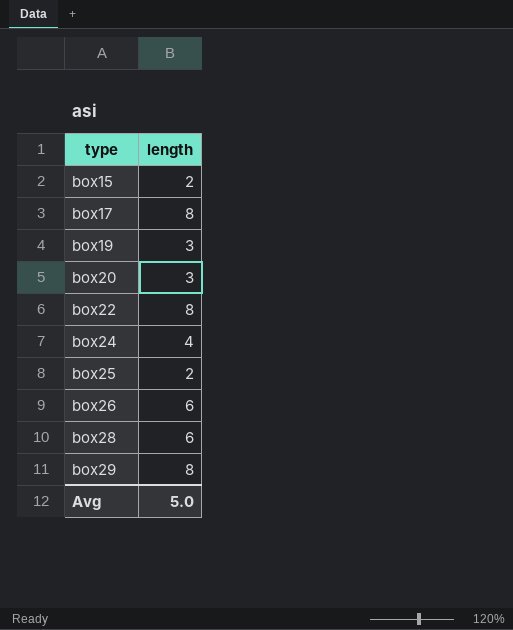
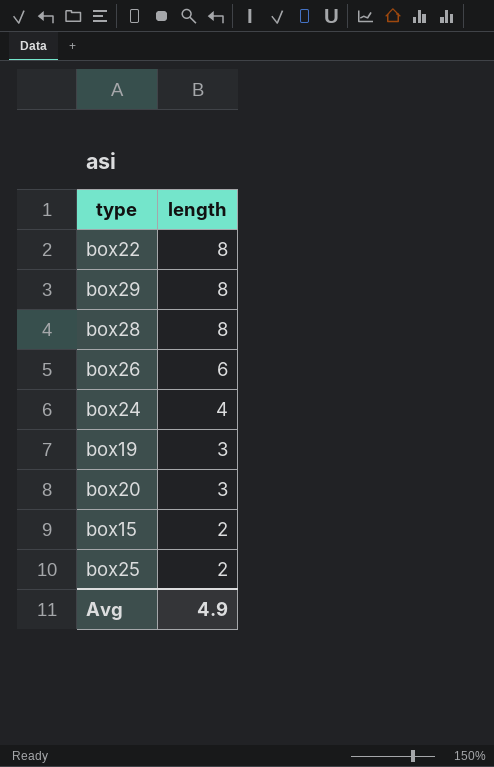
row order: type ascending -> length descending
row box17: 8 -> none
box28 | length: 6 -> 8
Avg | length: 5.0 -> 4.9

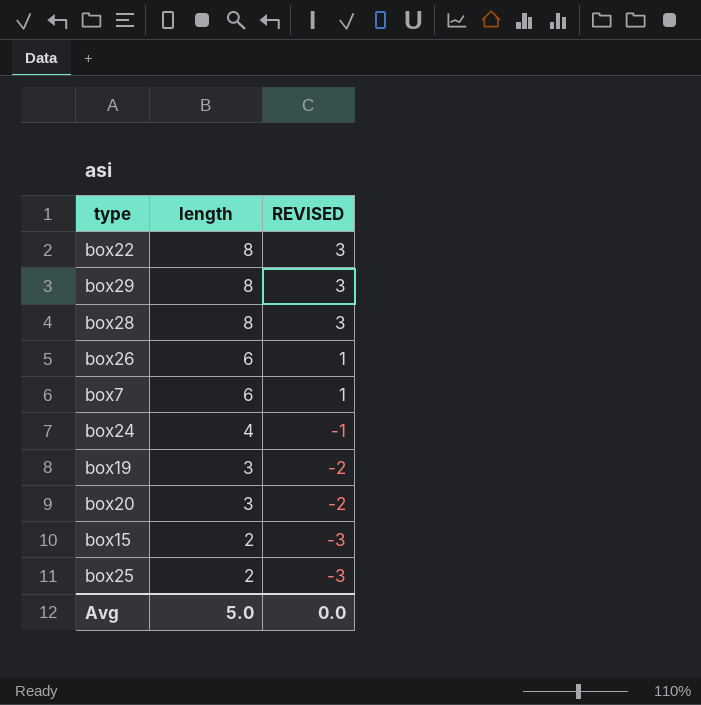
column REVISED | formula: none -> [length] - 5
row box7: none -> 6 | 1
Avg | length: 4.9 -> 5.0

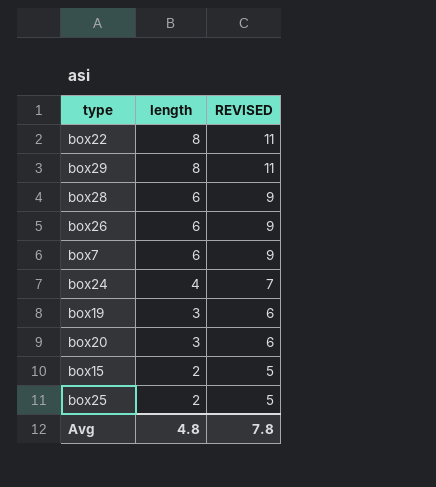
column REVISED | formula: [length] - 5 -> [length] + 3
box28 | length: 8 -> 6
Avg | length: 5.0 -> 4.8
Avg | REVISED: 0.0 -> 7.8

